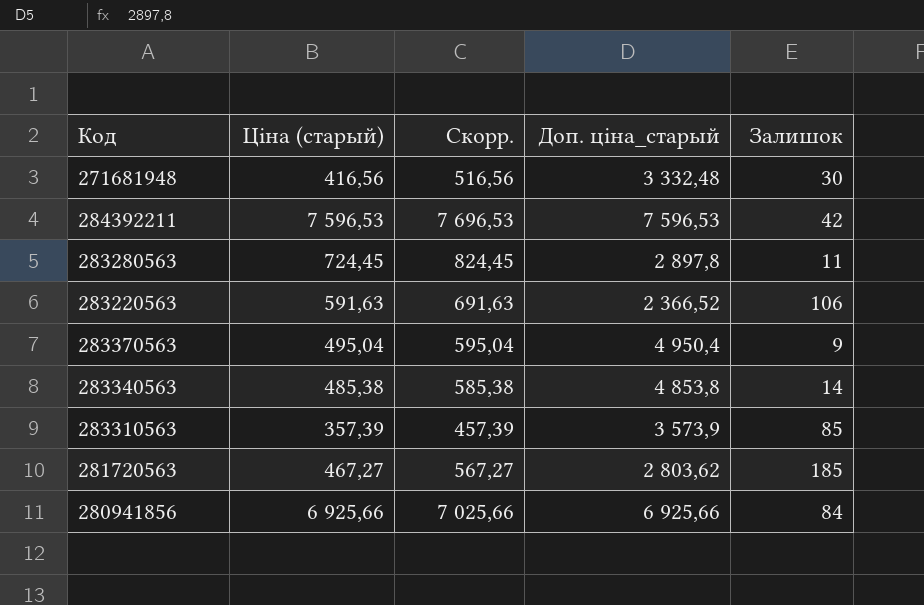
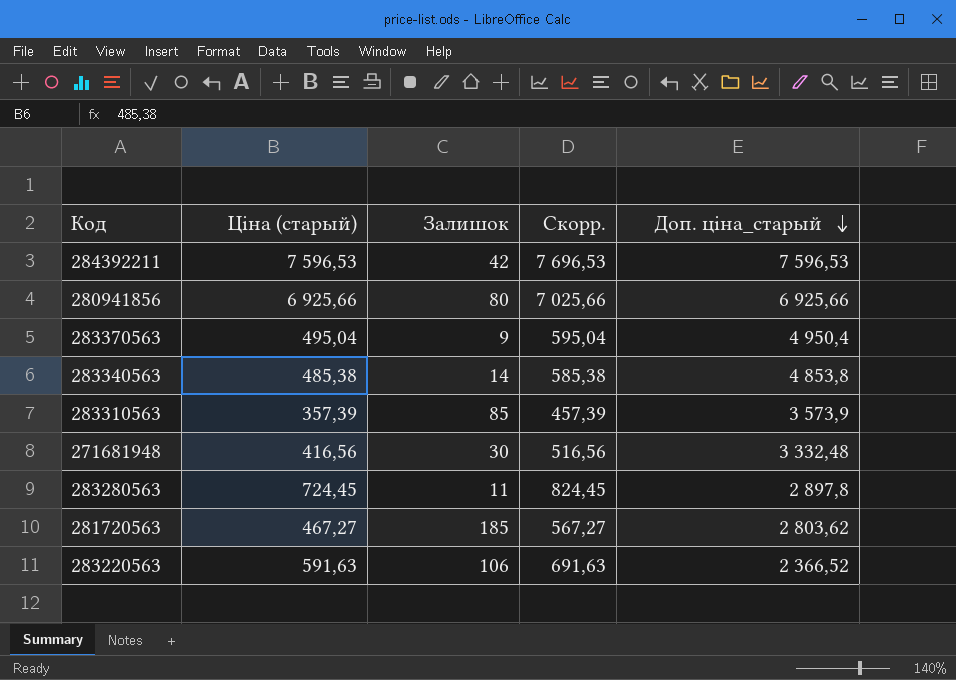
row order: none -> Доп. ціна_старый descending
column Залишок | position: 5 -> 3
280941856 | Залишок: 84 -> 80

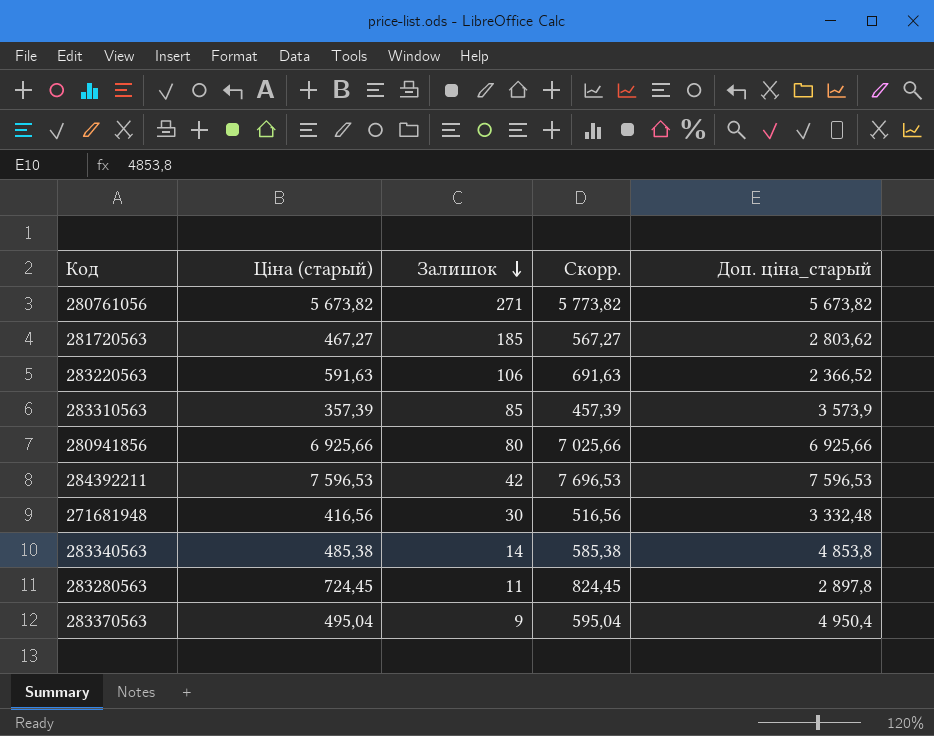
row order: Доп. ціна_старый descending -> Залишок descending
row 280761056: none -> 5 673,82 | 271 | 5 773,82 | 5 673,82

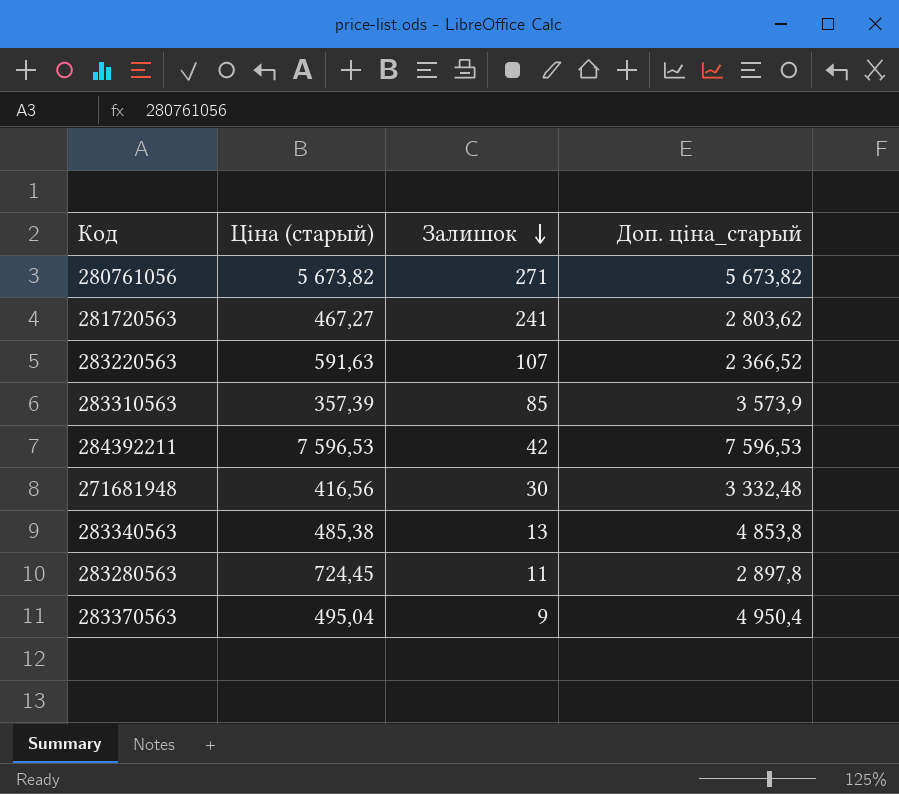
column Скорр. | formula: [Ціна (старый)] + 100 -> none
row 280941856: 6 925,66 | 80 | 7 025,66 | 6 925,66 -> none
281720563 | Залишок: 185 -> 241
283220563 | Залишок: 106 -> 107
283340563 | Залишок: 14 -> 13

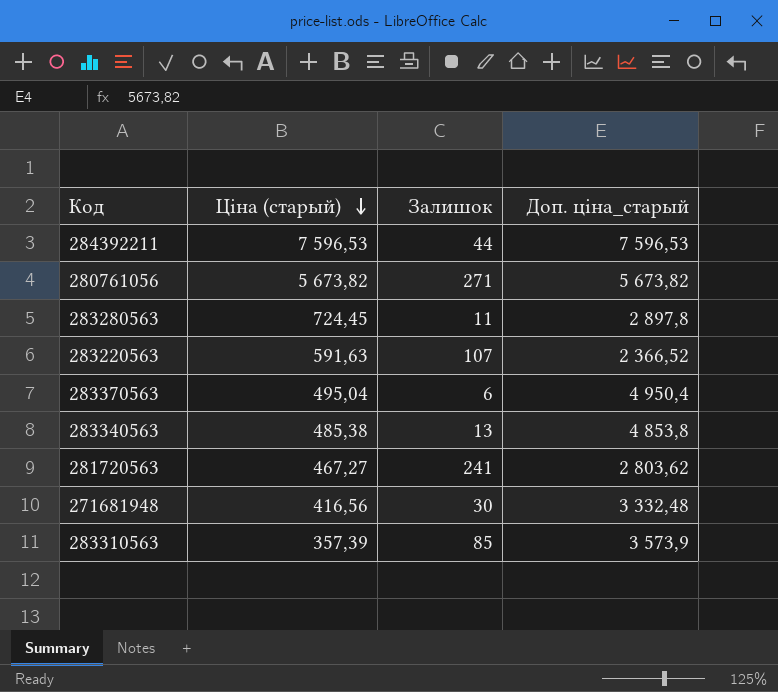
row order: Залишок descending -> Ціна (старый) descending
284392211 | Залишок: 42 -> 44
283370563 | Залишок: 9 -> 6

